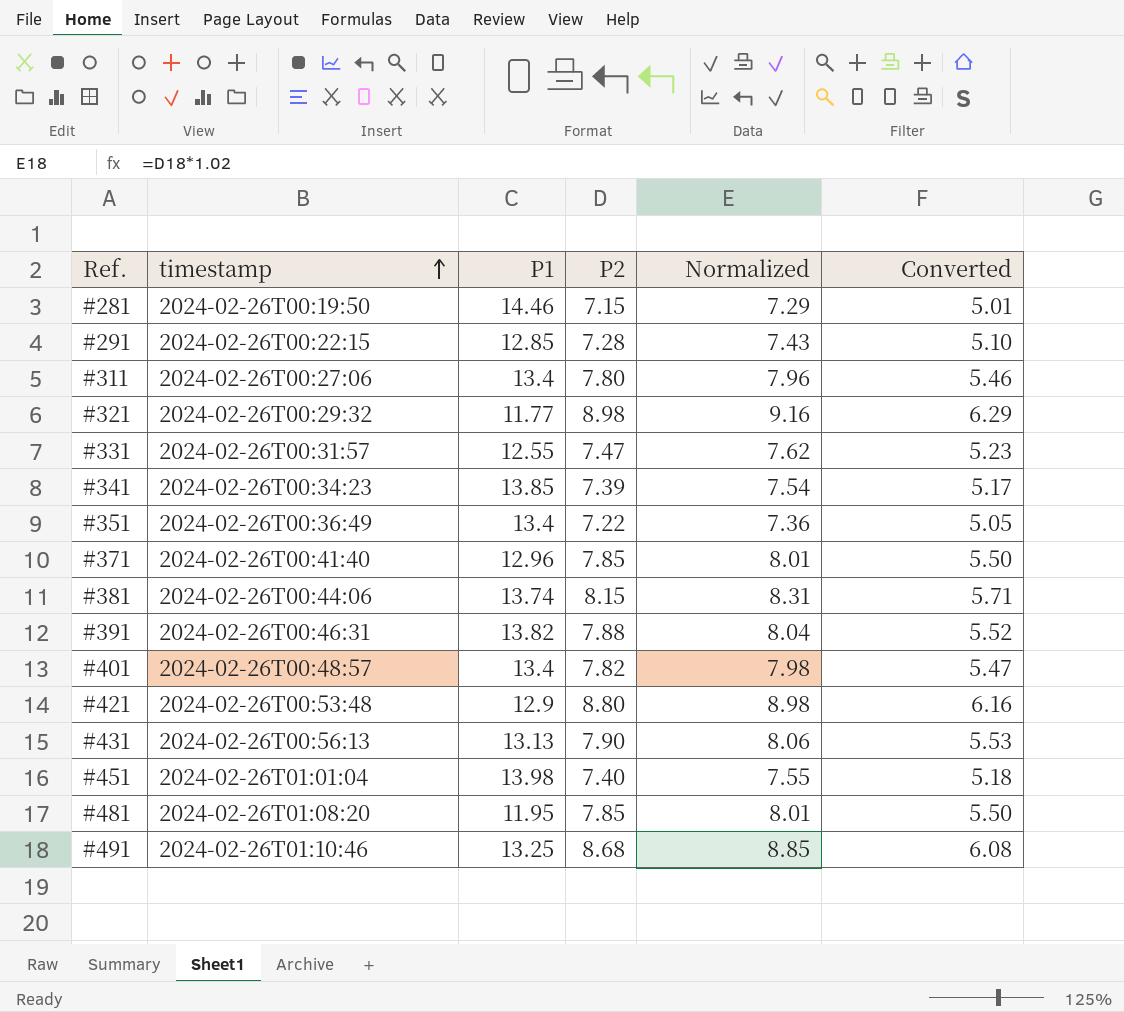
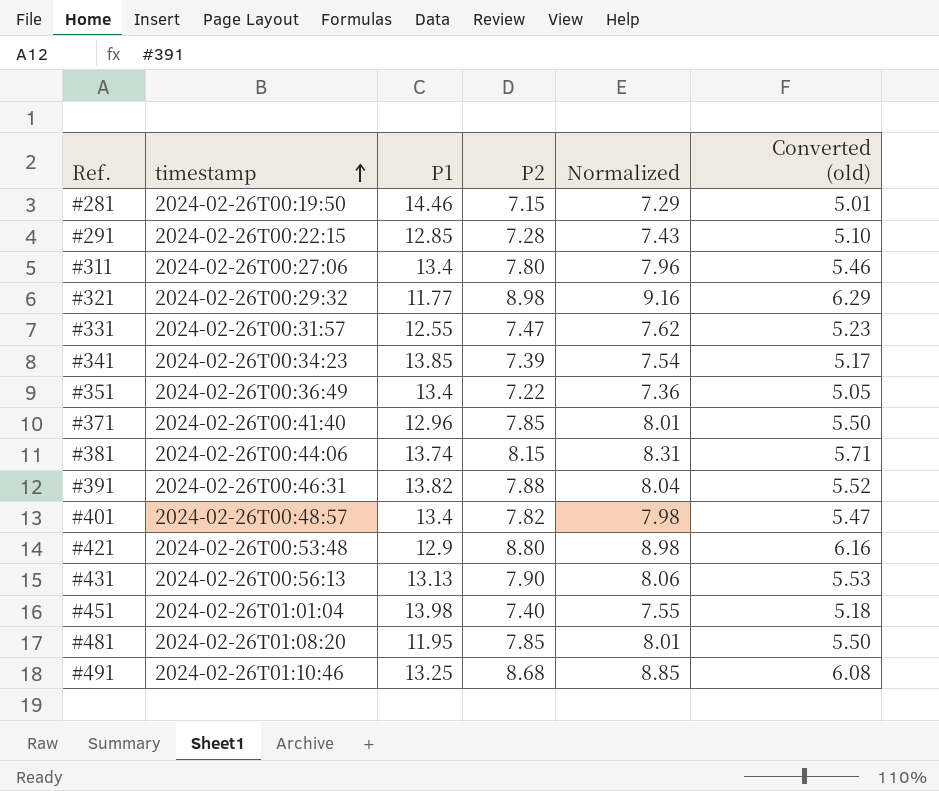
column name: Converted -> Converted (old)

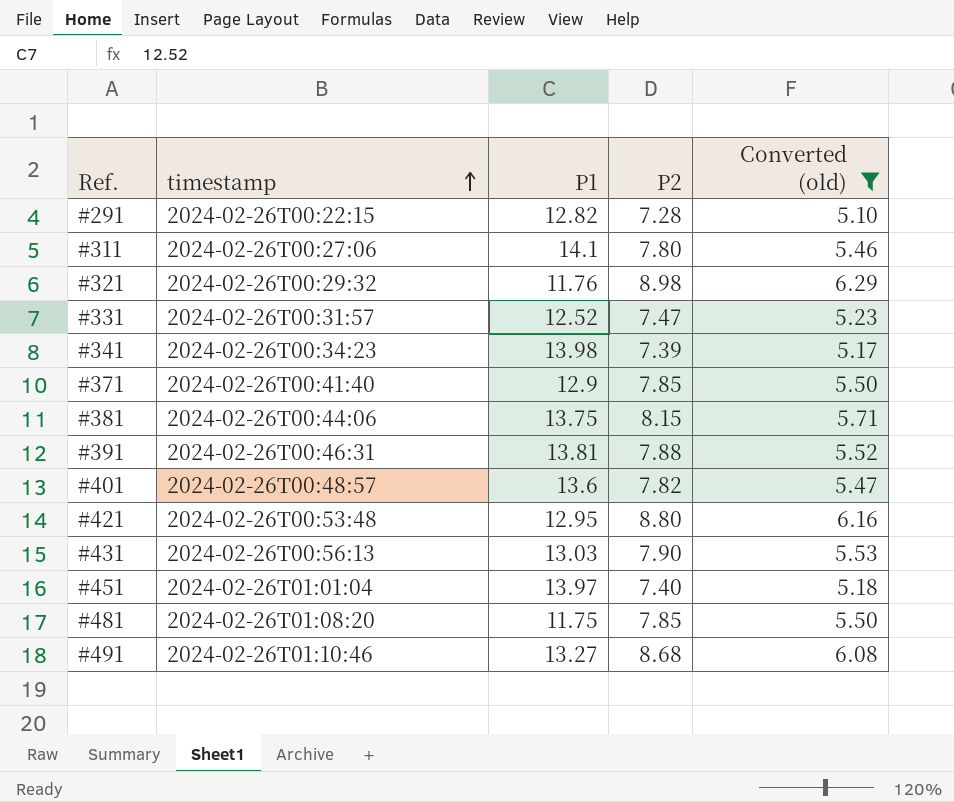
filter: none -> Converted (old) >= 5.10
column Normalized | formula: [P2] * 1.02 -> none
#291 | P1: 12.85 -> 12.82
#311 | P1: 13.4 -> 14.1
#321 | P1: 11.77 -> 11.76
#331 | P1: 12.55 -> 12.52
#341 | P1: 13.85 -> 13.98
#371 | P1: 12.96 -> 12.9
#381 | P1: 13.74 -> 13.75
#391 | P1: 13.82 -> 13.81
#401 | P1: 13.4 -> 13.6
#421 | P1: 12.9 -> 12.95
#431 | P1: 13.13 -> 13.03
#451 | P1: 13.98 -> 13.97
#481 | P1: 11.95 -> 11.75
#491 | P1: 13.25 -> 13.27

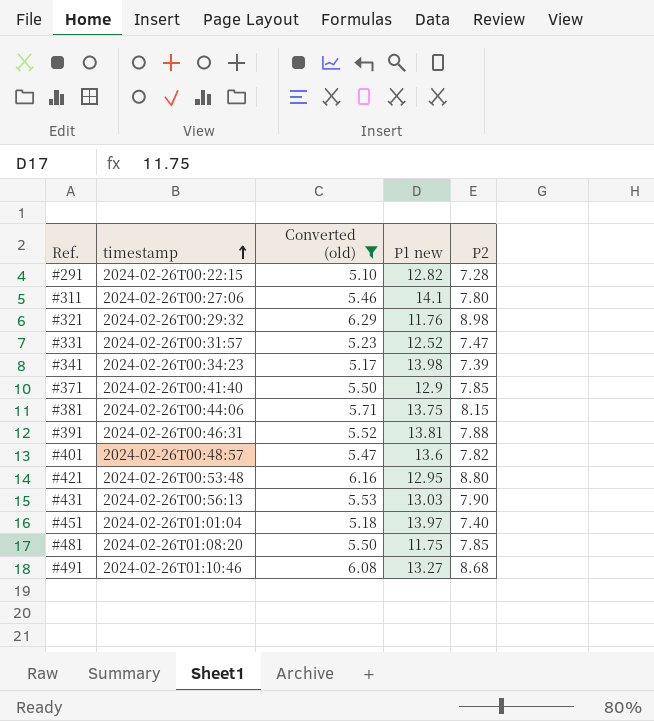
column Converted (old) | position: 5 -> 3
column name: P1 -> P1 new

